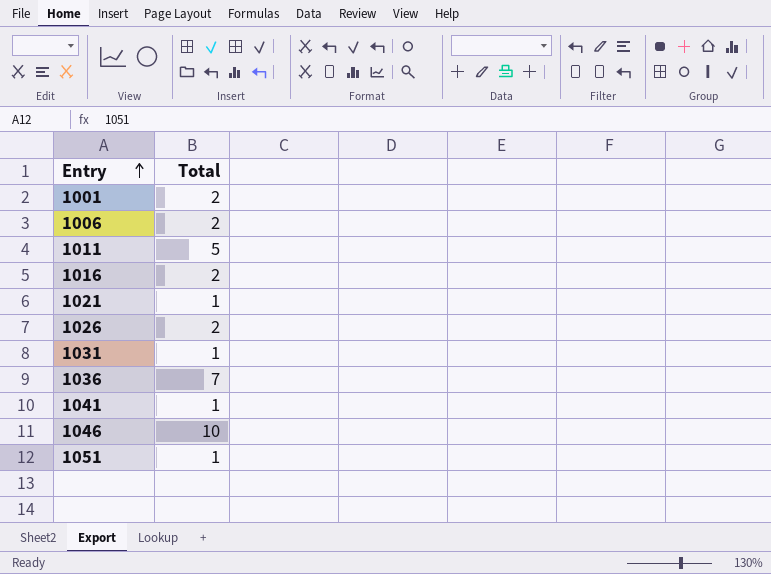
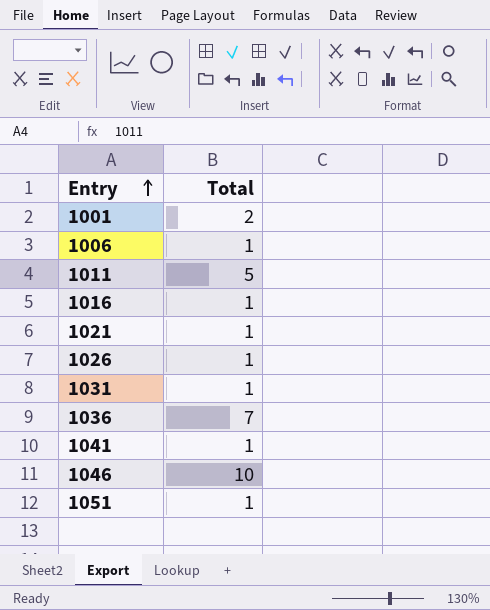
1006 | Total: 2 -> 1
1016 | Total: 2 -> 1
1026 | Total: 2 -> 1

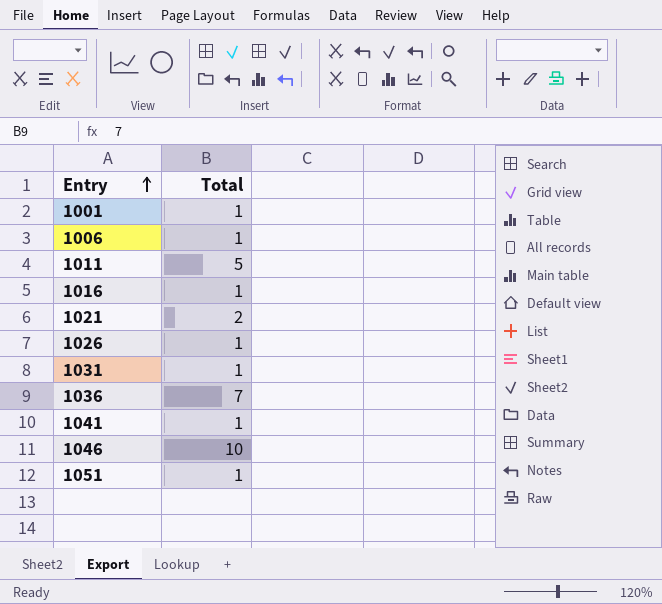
1001 | Total: 2 -> 1
1021 | Total: 1 -> 2

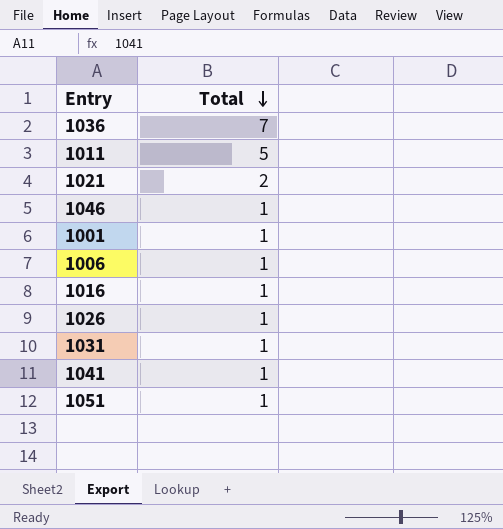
row order: Entry ascending -> Total descending
1046 | Total: 10 -> 1

